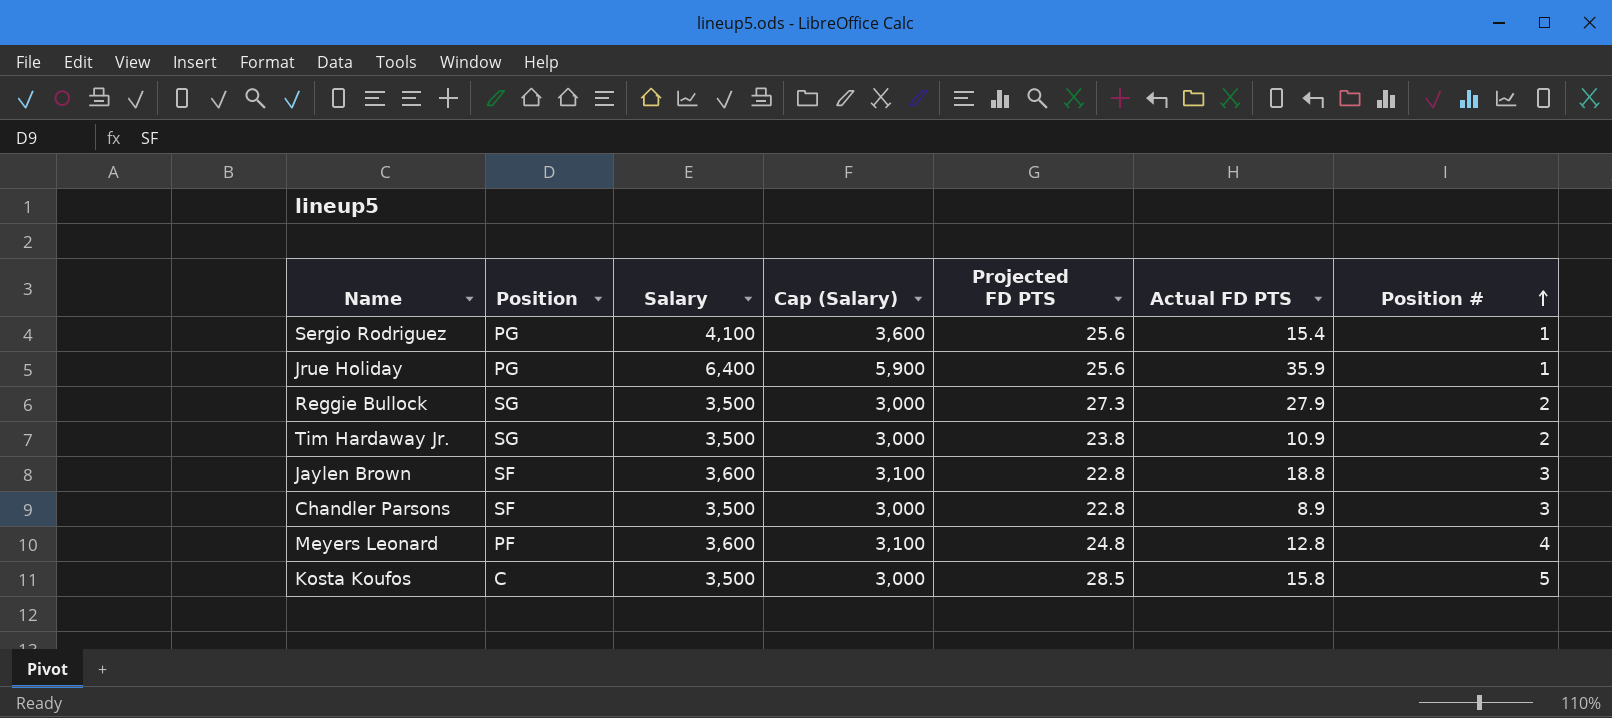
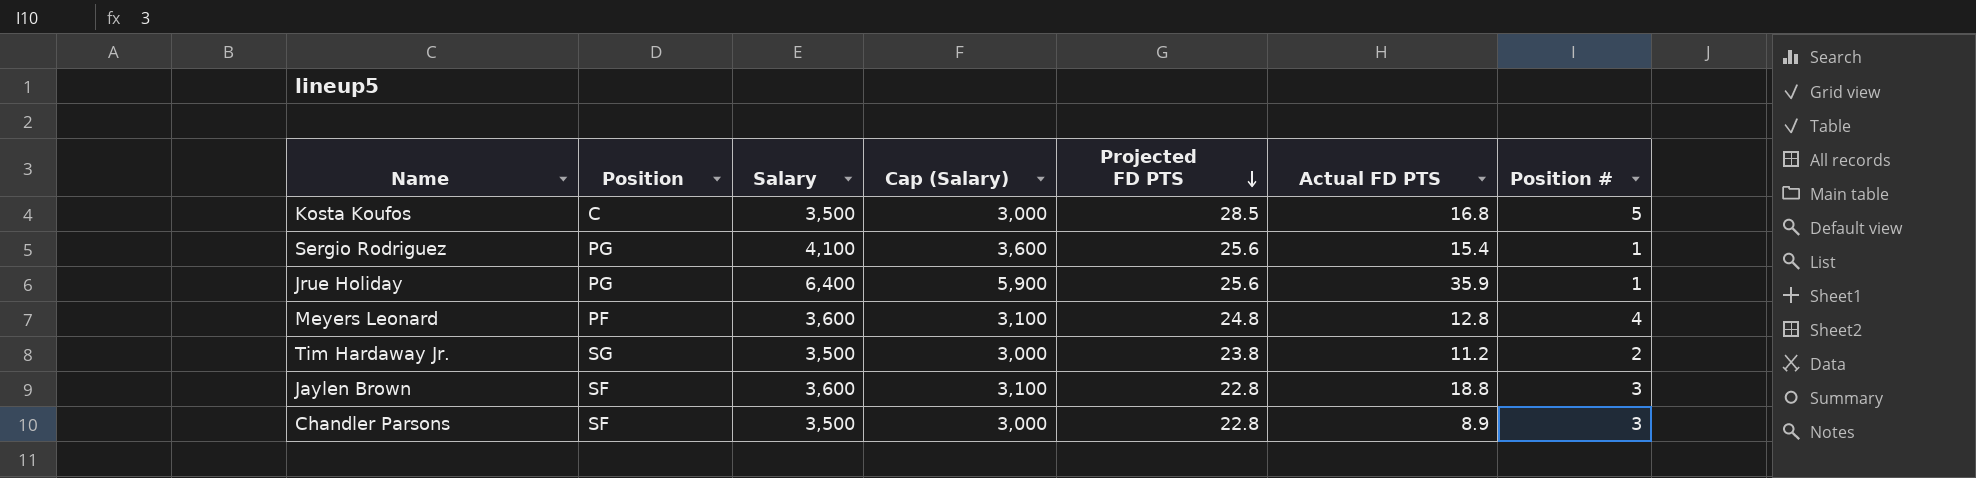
row order: Position # ascending -> Projected FD PTS descending
row Reggie Bullock: SG | 3,500 | 3,000 | 27.3 | 27.9 | 2 -> none
Kosta Koufos | Actual FD PTS: 15.8 -> 16.8
Tim Hardaway Jr. | Actual FD PTS: 10.9 -> 11.2

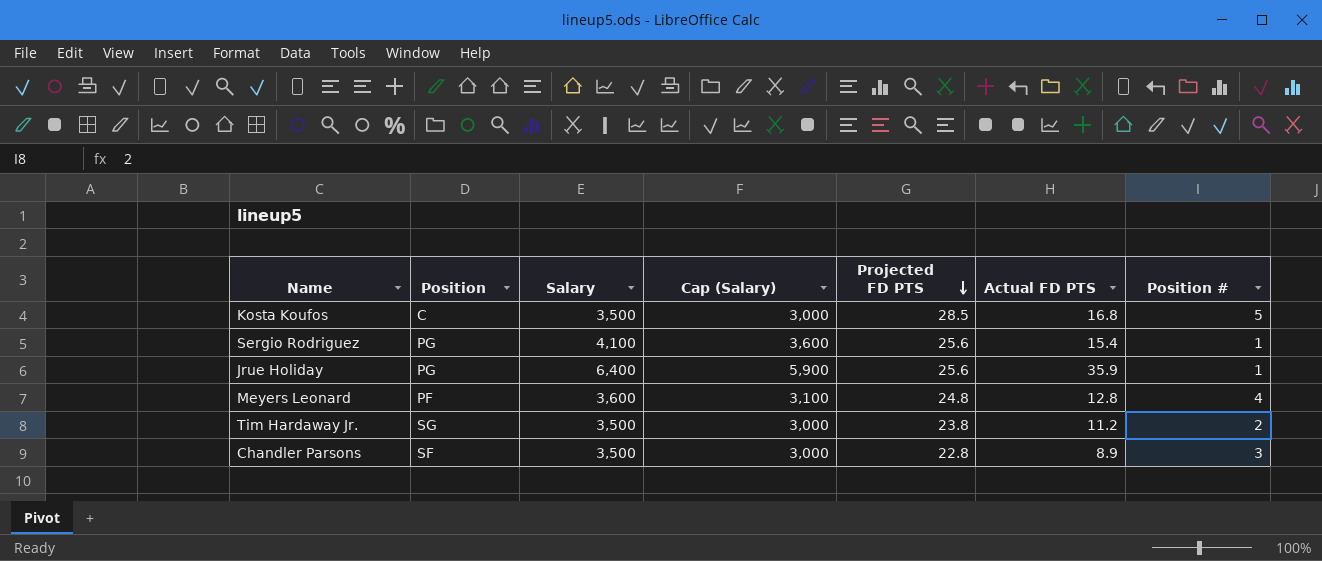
row Jaylen Brown: SF | 3,600 | 3,100 | 22.8 | 18.8 | 3 -> none

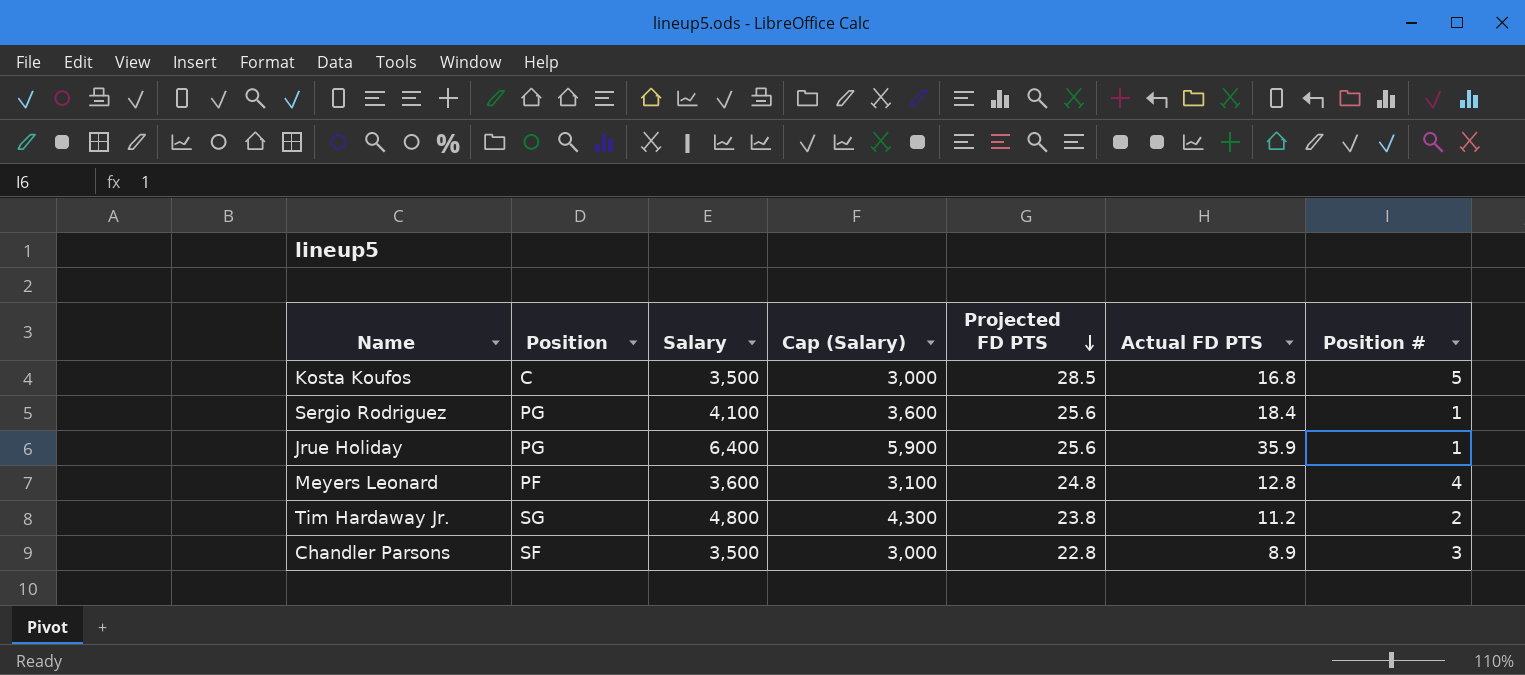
Sergio Rodriguez | Actual FD PTS: 15.4 -> 18.4
Tim Hardaway Jr. | Salary: 3,500 -> 4,800
Tim Hardaway Jr. | Cap (Salary): 3,000 -> 4,300

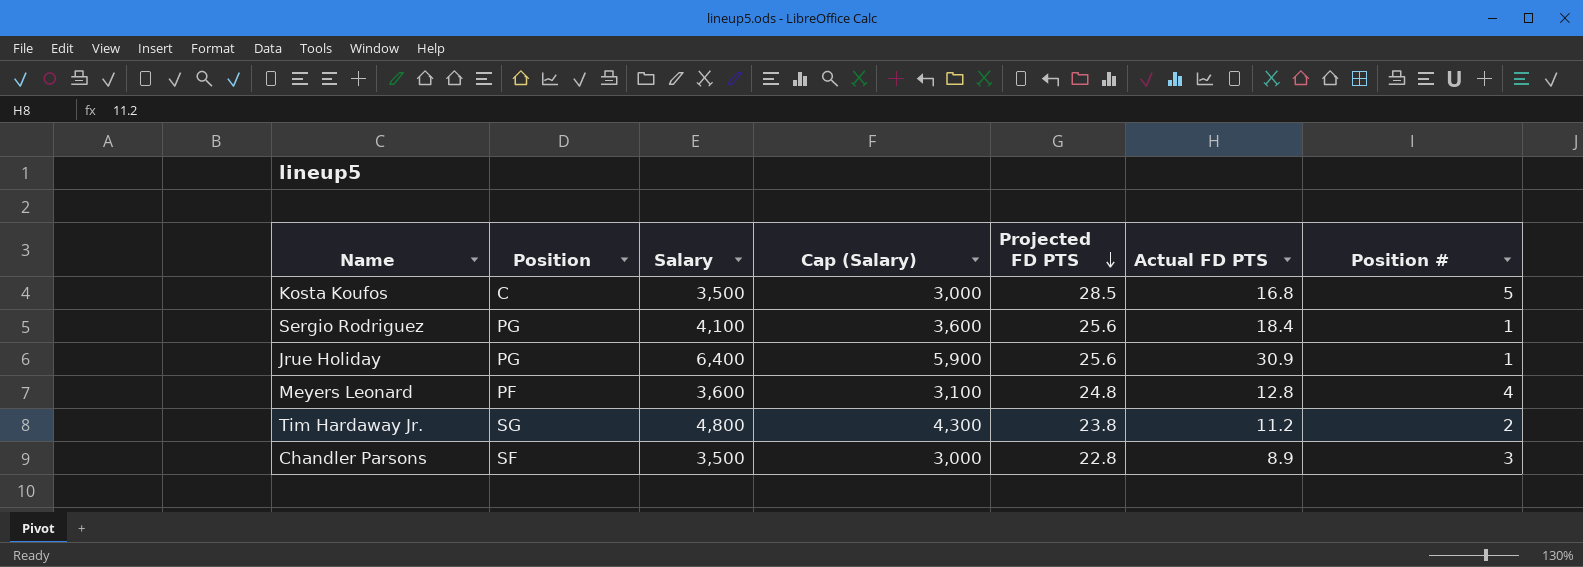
Jrue Holiday | Actual FD PTS: 35.9 -> 30.9

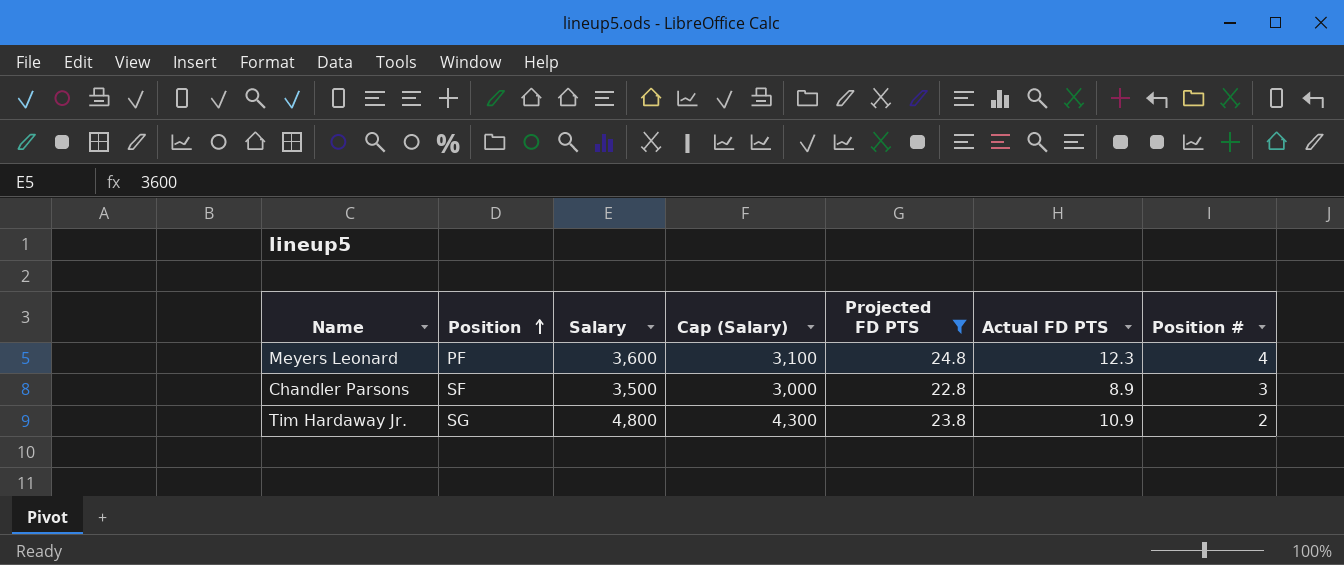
filter: none -> Projected FD PTS <= 24.8
row order: Projected FD PTS descending -> Position ascending
Meyers Leonard | Actual FD PTS: 12.8 -> 12.3
Tim Hardaway Jr. | Actual FD PTS: 11.2 -> 10.9

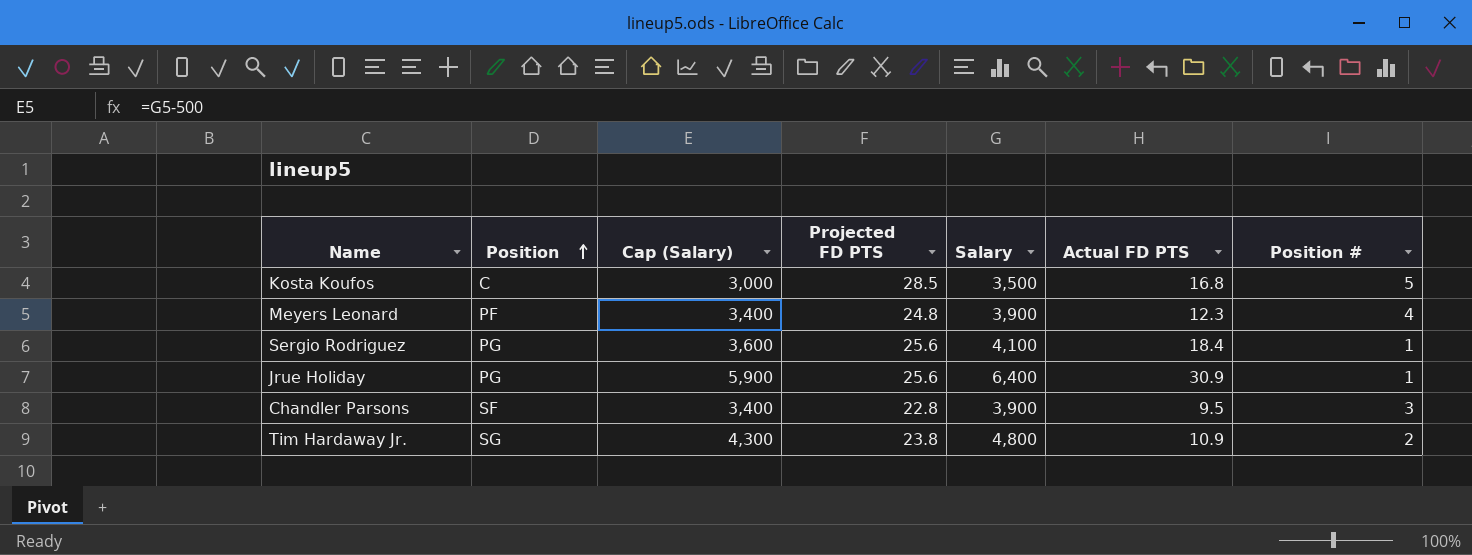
filter: Projected FD PTS <= 24.8 -> none
column Salary | position: 3 -> 5
Meyers Leonard | Cap (Salary): 3,100 -> 3,400
Meyers Leonard | Salary: 3,600 -> 3,900
Chandler Parsons | Cap (Salary): 3,000 -> 3,400
Chandler Parsons | Salary: 3,500 -> 3,900
Chandler Parsons | Actual FD PTS: 8.9 -> 9.5

